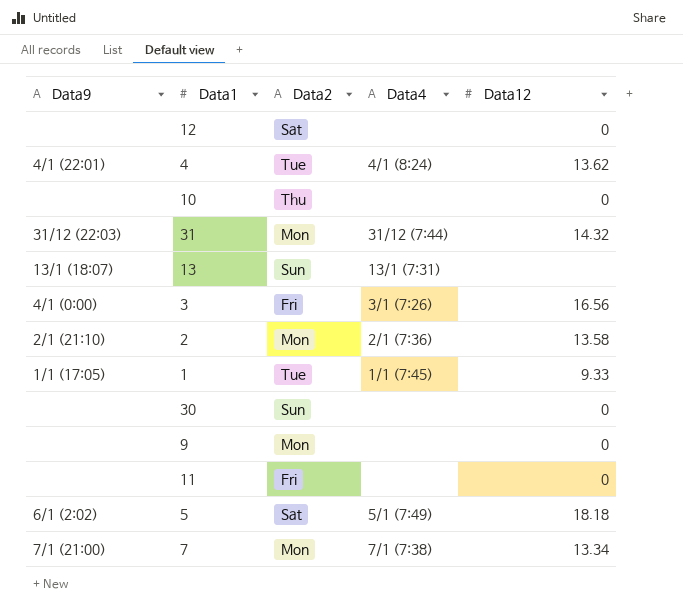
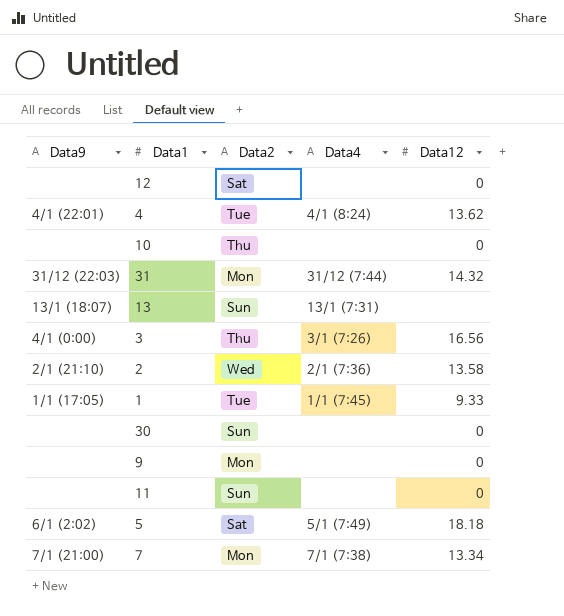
3 | Data2: Fri -> Thu
2 | Data2: Mon -> Wed
11 | Data2: Fri -> Sun

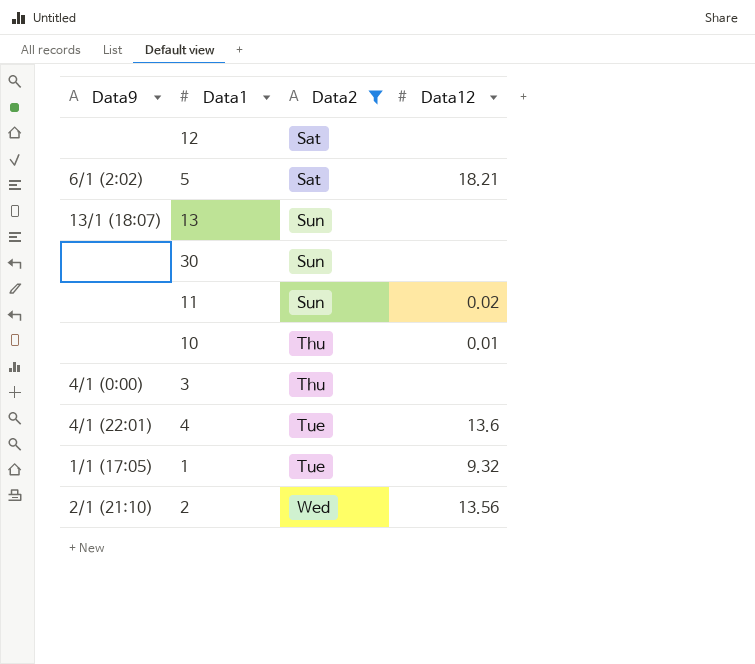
filter: none -> Data2 != Mon
row order: none -> Data2 ascending
column Data4 | position: 4 -> none
12 | Data12: 0 -> none
5 | Data12: 18.18 -> 18.21
30 | Data12: 0 -> none
11 | Data12: 0 -> 0.02
10 | Data12: 0 -> 0.01
3 | Data12: 16.56 -> none
4 | Data12: 13.62 -> 13.6
1 | Data12: 9.33 -> 9.32
2 | Data12: 13.58 -> 13.56

